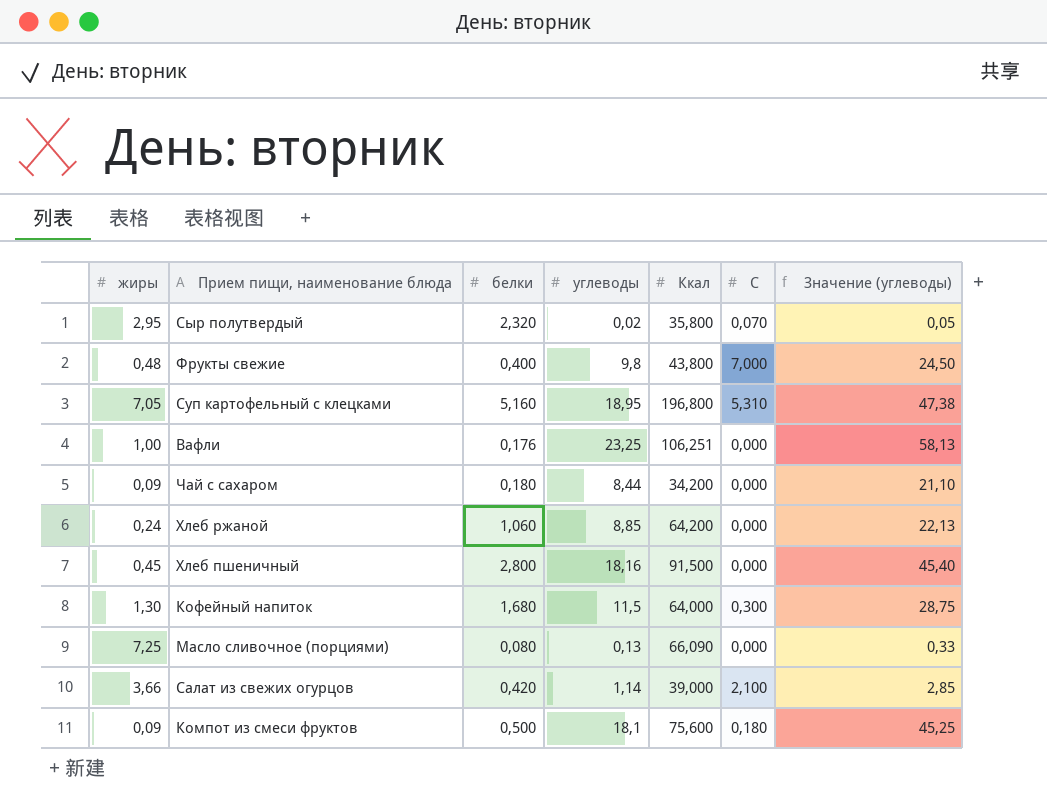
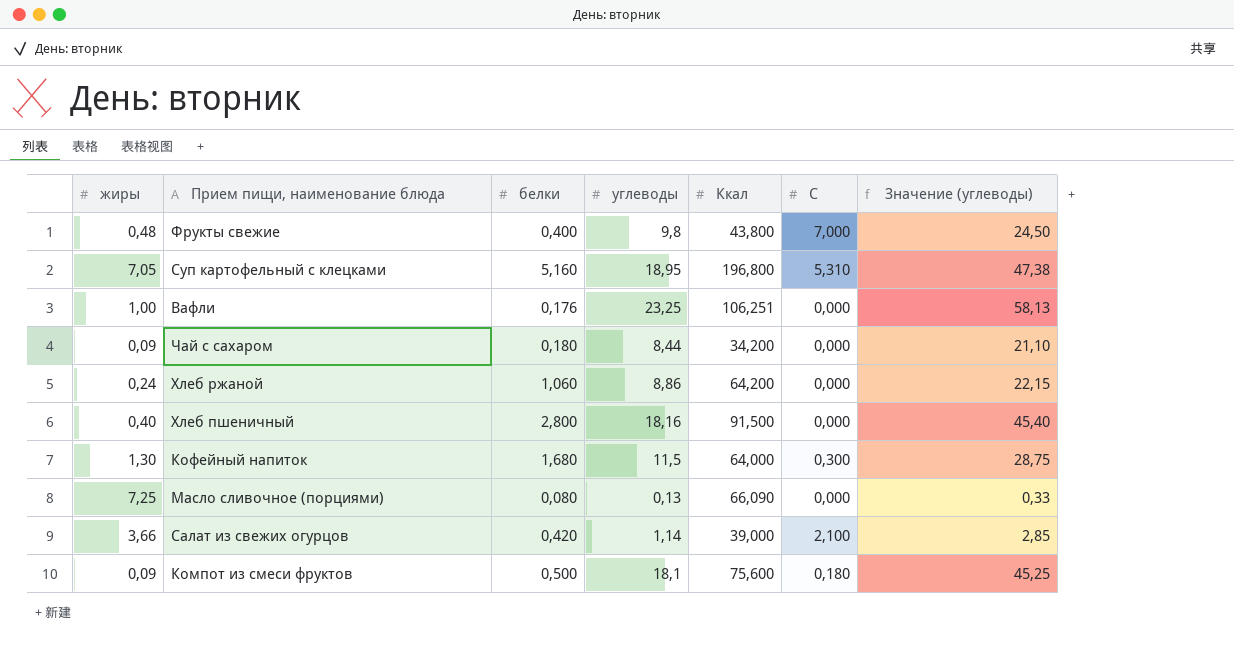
row Сыр полутвердый: 2,95 | 2,320 | 0,02 | 35,800 | 0,070 | 0,05 -> none
Хлеб ржаной | углеводы: 8,85 -> 8,86
Хлеб ржаной | Значение (углеводы): 22,13 -> 22,15
Хлеб пшеничный | жиры: 0,45 -> 0,40

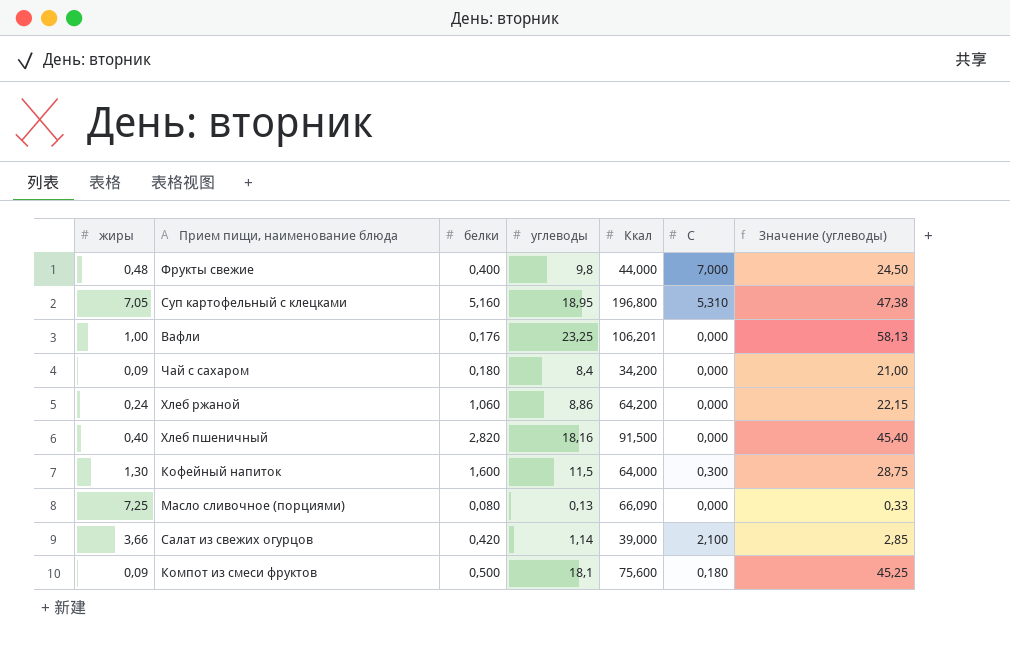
Фрукты свежие | Ккал: 43,800 -> 44,000
Вафли | Ккал: 106,251 -> 106,201
Чай с сахаром | углеводы: 8,44 -> 8,4
Чай с сахаром | Значение (углеводы): 21,10 -> 21,00
Хлеб пшеничный | белки: 2,800 -> 2,820
Кофейный напиток | белки: 1,680 -> 1,600

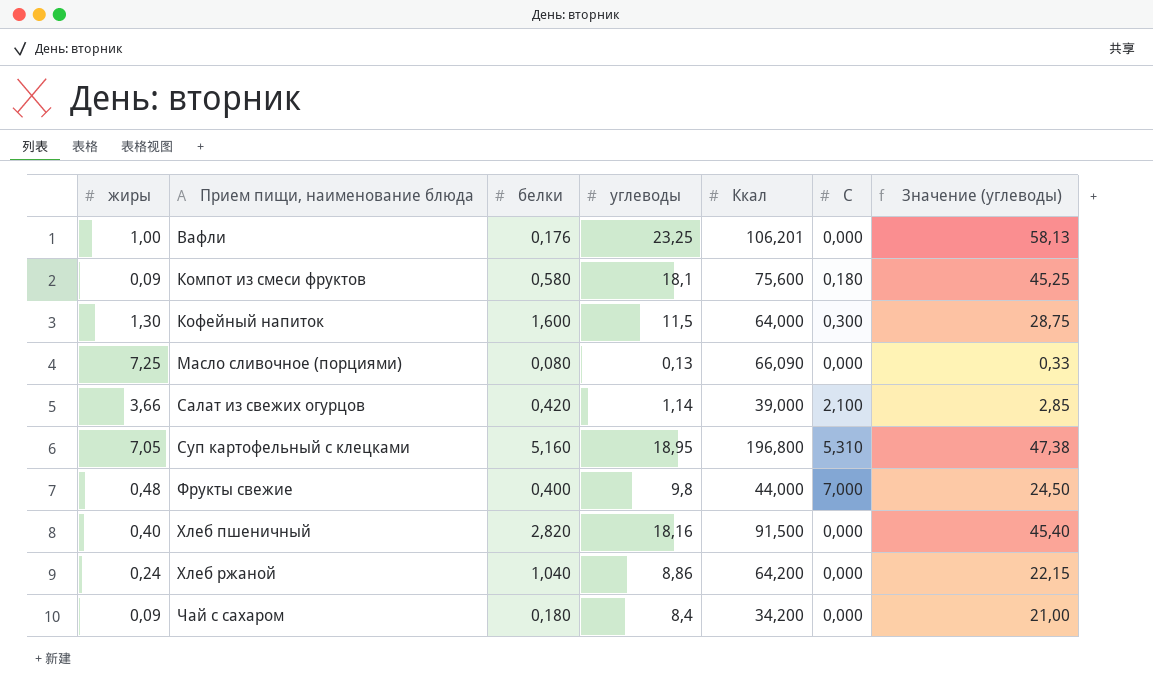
row order: none -> Прием пищи, наименование блюда ascending
Компот из смеси фруктов | белки: 0,500 -> 0,580
Хлеб ржаной | белки: 1,060 -> 1,040

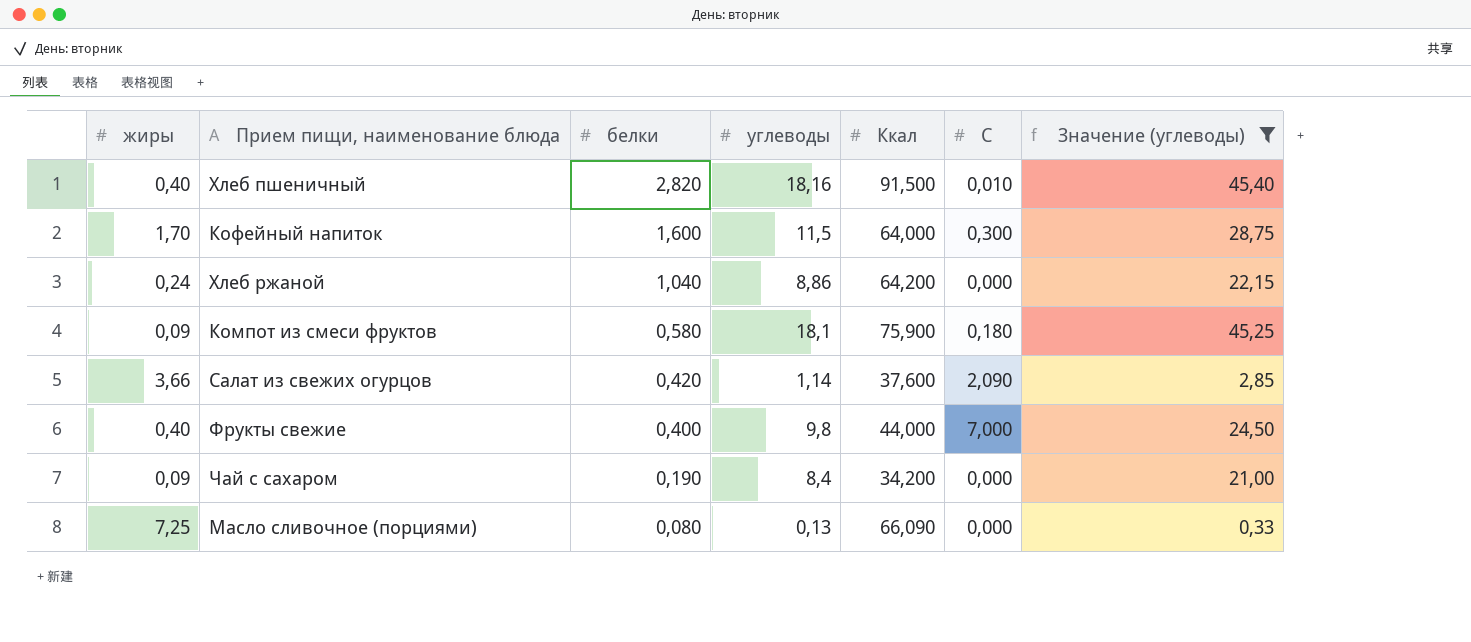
filter: none -> Значение (углеводы) <= 45,40
row order: Прием пищи, наименование блюда ascending -> белки descending
Хлеб пшеничный | С: 0,000 -> 0,010
Кофейный напиток | жиры: 1,30 -> 1,70
Компот из смеси фруктов | Ккал: 75,600 -> 75,900
Салат из свежих огурцов | Ккал: 39,000 -> 37,600
Салат из свежих огурцов | С: 2,100 -> 2,090
Фрукты свежие | жиры: 0,48 -> 0,40
Чай с сахаром | белки: 0,180 -> 0,190

